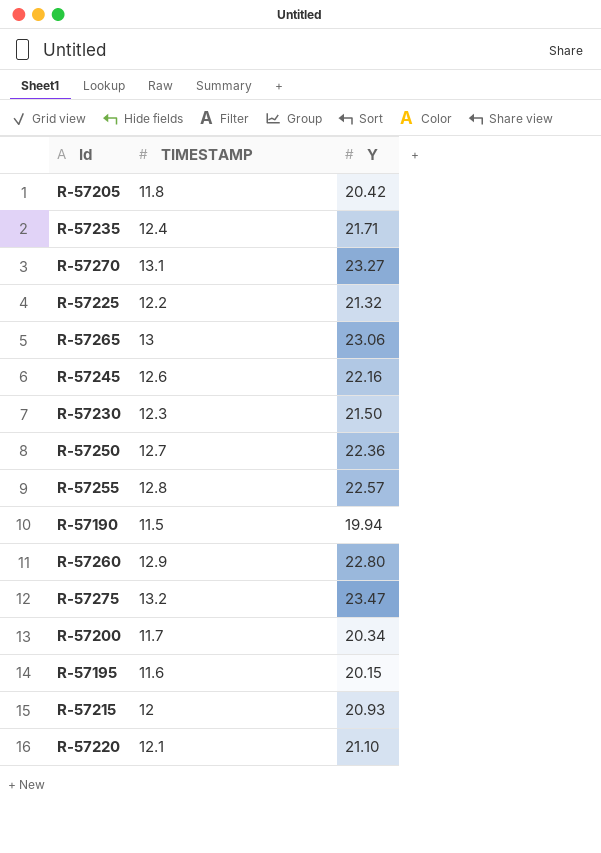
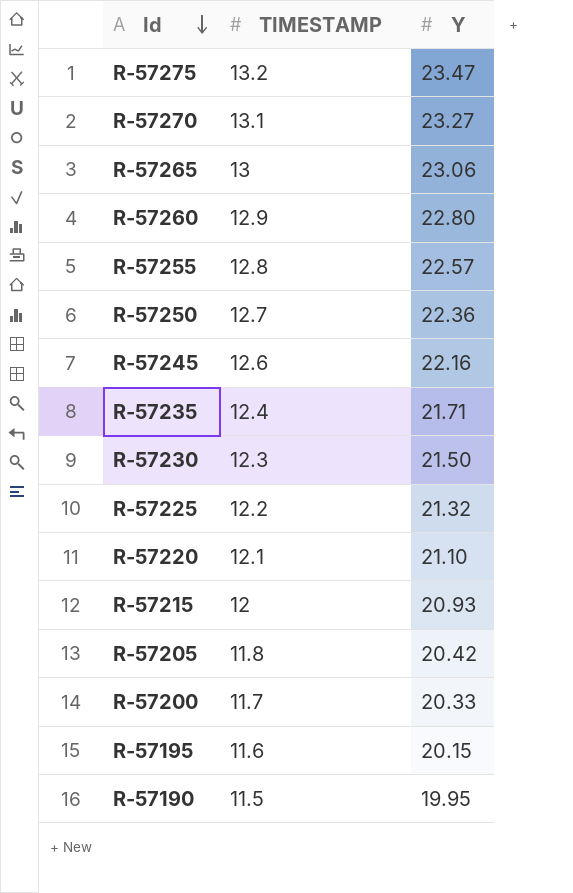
row order: none -> Id descending
R-57200 | Y: 20.34 -> 20.33
R-57190 | Y: 19.94 -> 19.95

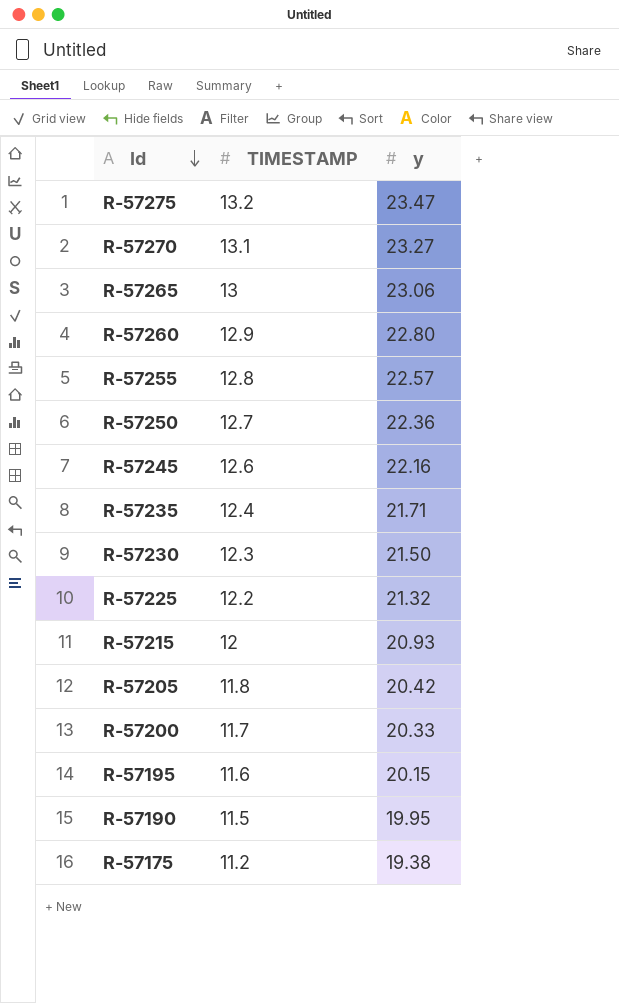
column name: Y -> y
row R-57220: 12.1 | 21.10 -> none
row R-57175: none -> 11.2 | 19.38

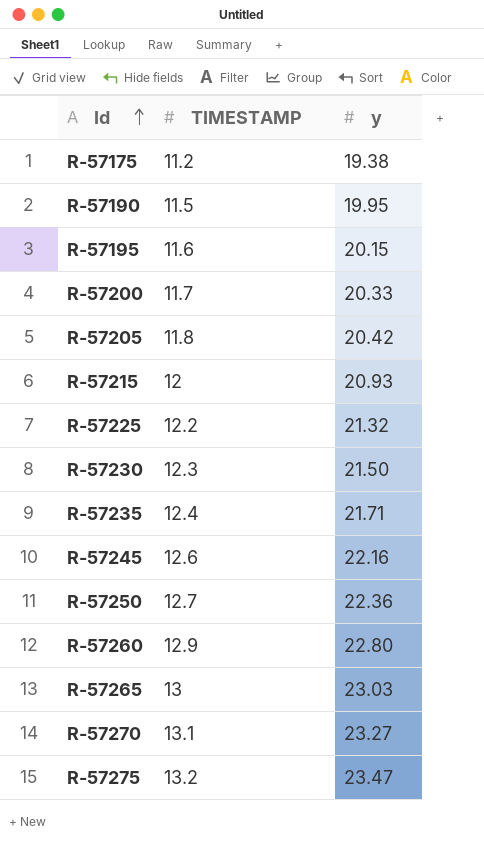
row order: Id descending -> Id ascending
row R-57255: 12.8 | 22.57 -> none
R-57265 | y: 23.06 -> 23.03

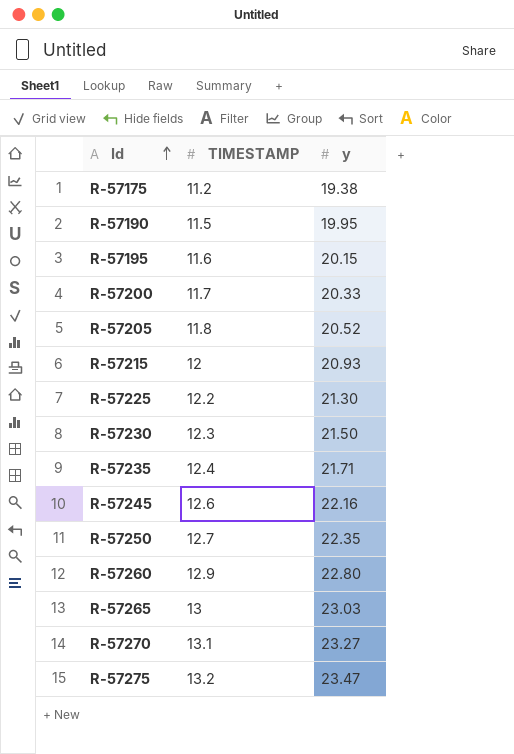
R-57205 | y: 20.42 -> 20.52
R-57225 | y: 21.32 -> 21.30
R-57250 | y: 22.36 -> 22.35

